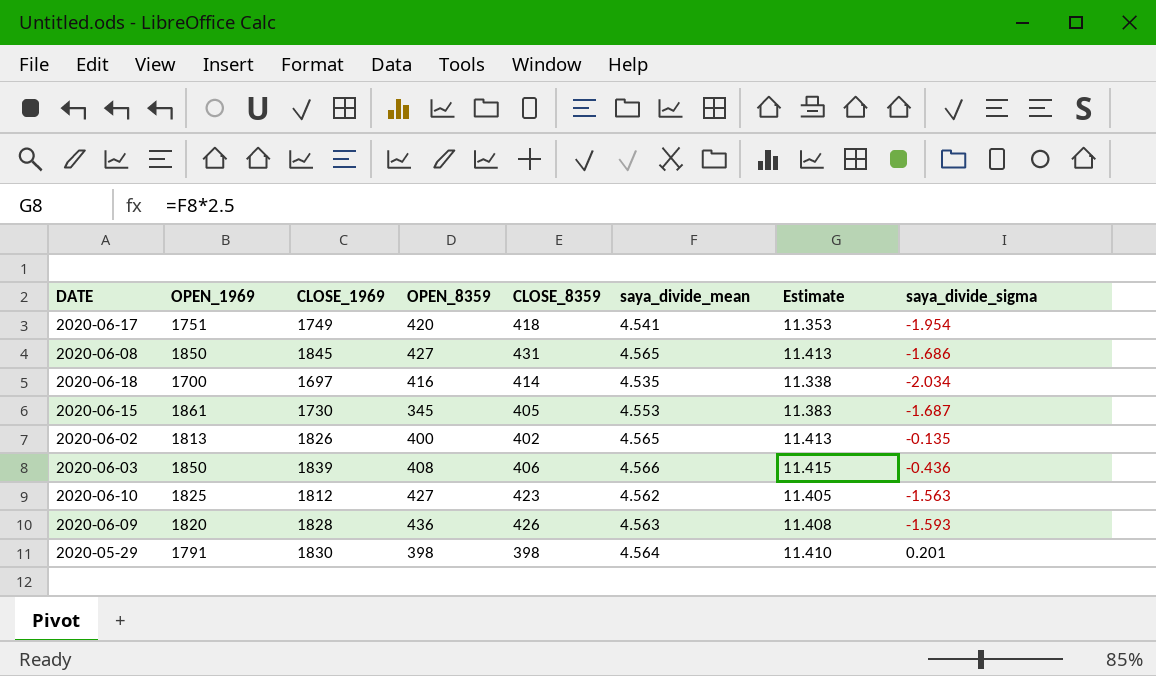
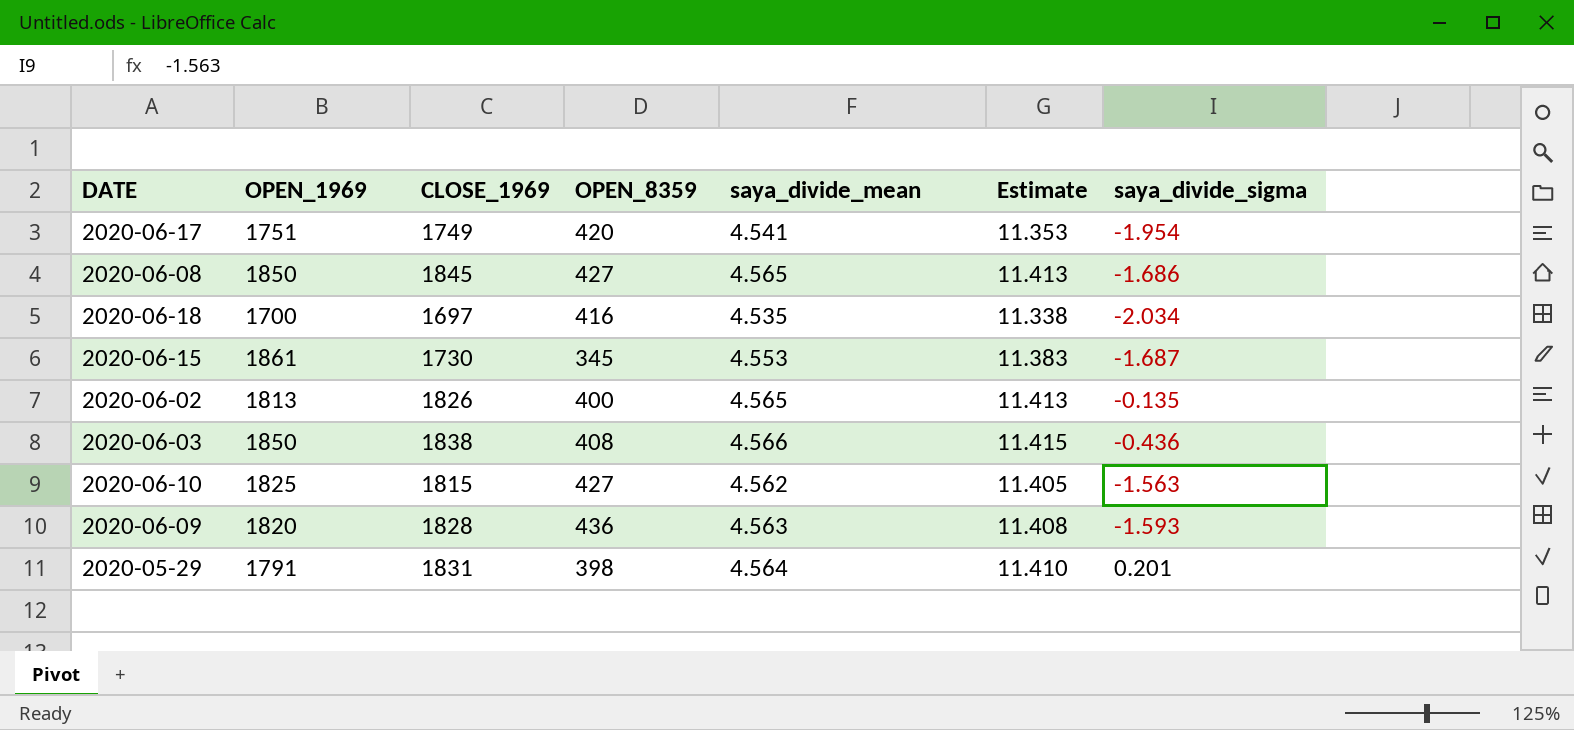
column CLOSE_8359 | position: 5 -> none
2020-06-03 | CLOSE_1969: 1839 -> 1838
2020-06-10 | CLOSE_1969: 1812 -> 1815
2020-05-29 | CLOSE_1969: 1830 -> 1831

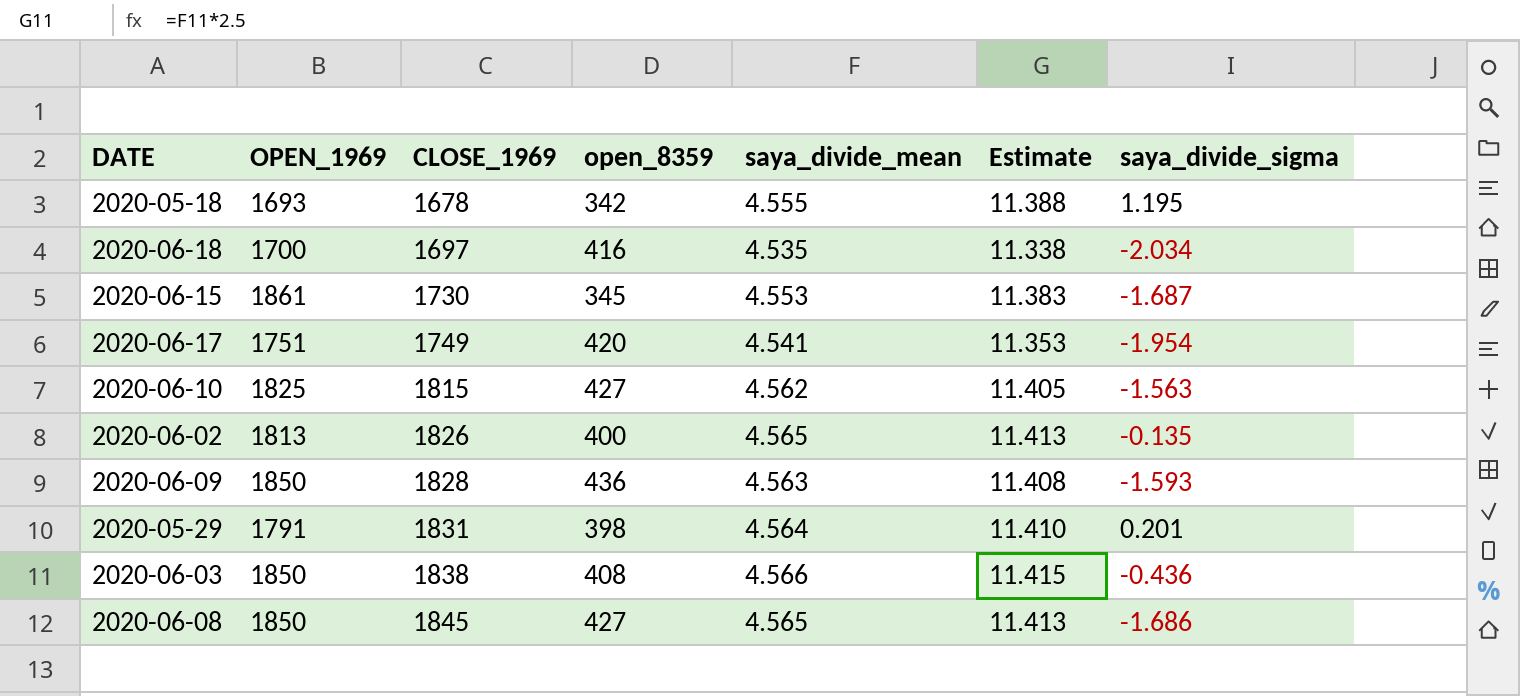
row order: none -> CLOSE_1969 ascending
column name: OPEN_8359 -> open_8359
row 2020-05-18: none -> 1693 | 1678 | 342 | 4.555 | 11.388 | 1.195
2020-06-09 | OPEN_1969: 1820 -> 1850

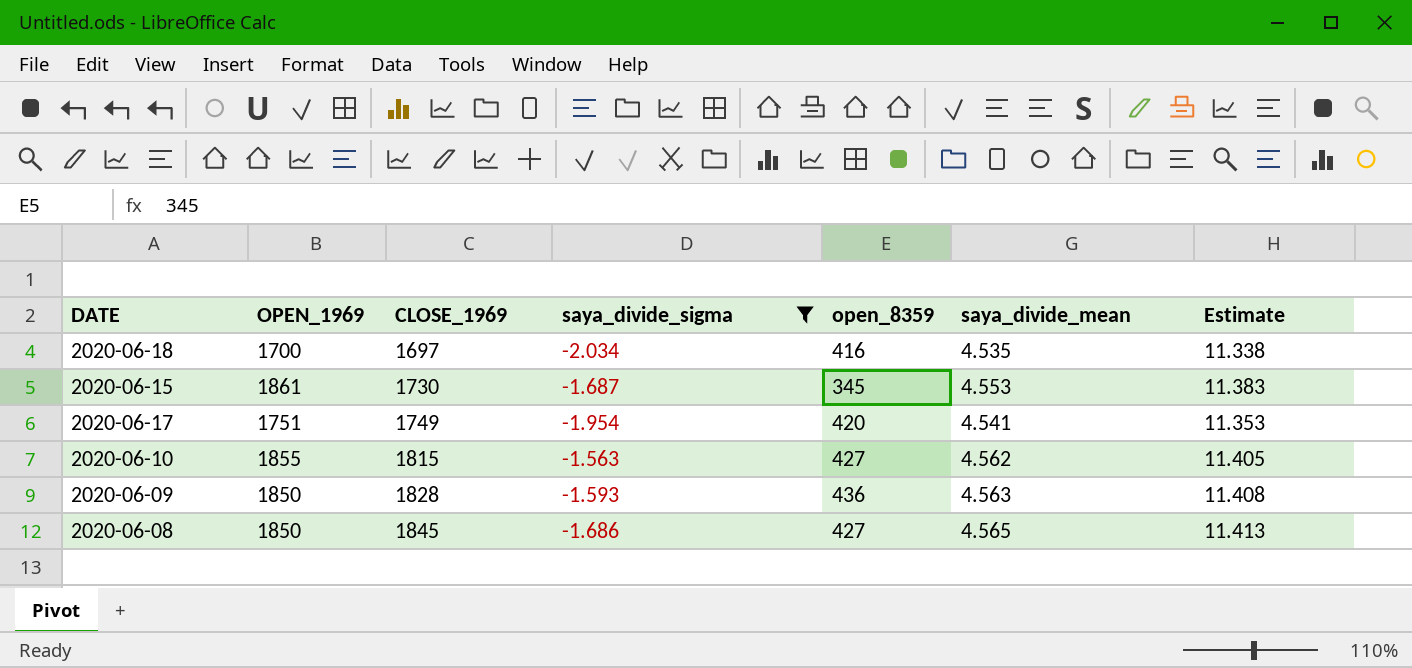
filter: none -> saya_divide_sigma <= -1.563
column saya_divide_sigma | position: 7 -> 4
2020-06-10 | OPEN_1969: 1825 -> 1855

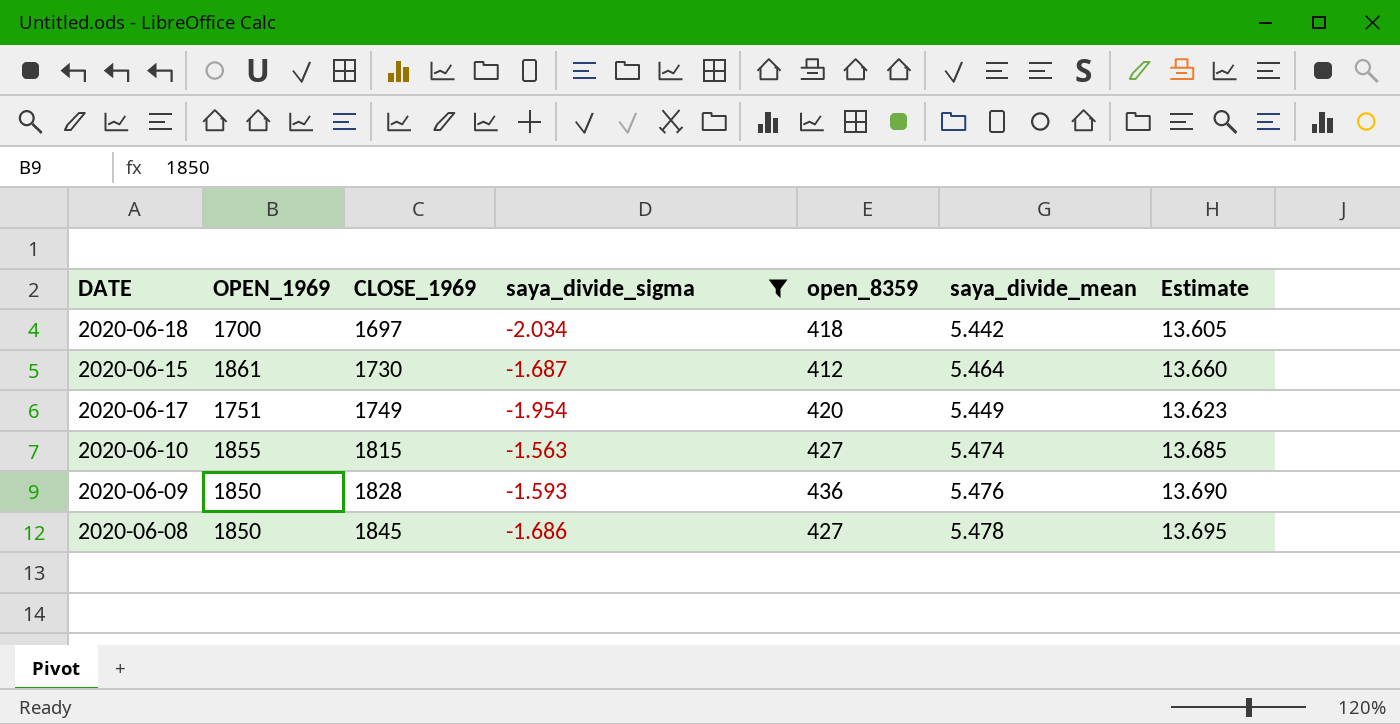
2020-06-18 | open_8359: 416 -> 418
2020-06-18 | saya_divide_mean: 4.535 -> 5.442
2020-06-18 | Estimate: 11.338 -> 13.605
2020-06-15 | open_8359: 345 -> 412
2020-06-15 | saya_divide_mean: 4.553 -> 5.464
2020-06-15 | Estimate: 11.383 -> 13.660
2020-06-17 | saya_divide_mean: 4.541 -> 5.449
2020-06-17 | Estimate: 11.353 -> 13.623
2020-06-10 | saya_divide_mean: 4.562 -> 5.474
2020-06-10 | Estimate: 11.405 -> 13.685
2020-06-09 | saya_divide_mean: 4.563 -> 5.476
2020-06-09 | Estimate: 11.408 -> 13.690
2020-06-08 | saya_divide_mean: 4.565 -> 5.478
2020-06-08 | Estimate: 11.413 -> 13.695

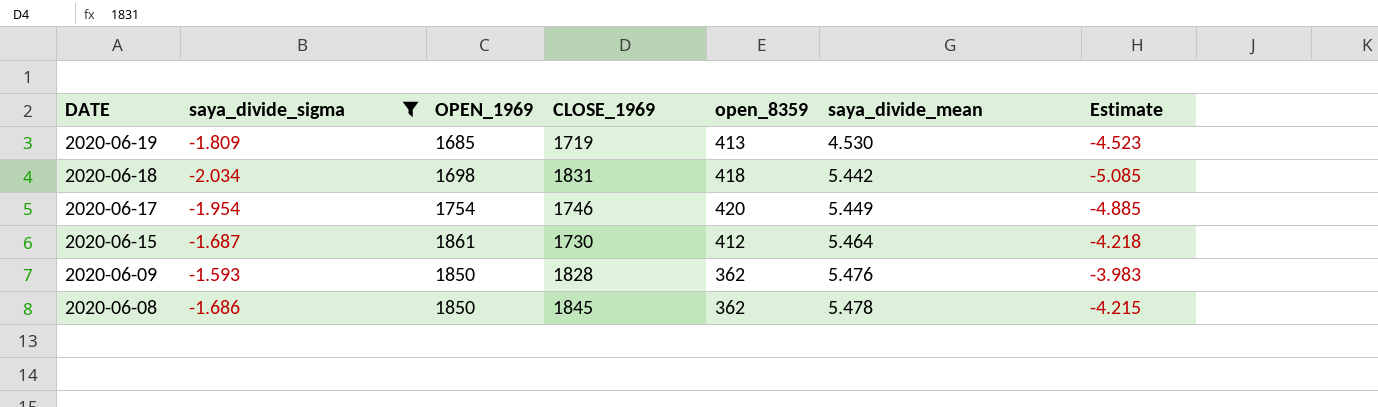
row order: CLOSE_1969 ascending -> DATE descending
column saya_divide_sigma | position: 4 -> 2
column Estimate | formula: [saya_divide_mean] * 2.5 -> [saya_divide_sigma] * 2.5
row 2020-06-10: 1855 | 1815 | -1.563 | 427 | 5.474 | 13.685 -> none
row 2020-06-19: none -> -1.809 | 1685 | 1719 | 413 | 4.530 | -4.523
2020-06-18 | OPEN_1969: 1700 -> 1698
2020-06-18 | CLOSE_1969: 1697 -> 1831
2020-06-17 | OPEN_1969: 1751 -> 1754
2020-06-17 | CLOSE_1969: 1749 -> 1746
2020-06-09 | open_8359: 436 -> 362
2020-06-08 | open_8359: 427 -> 362

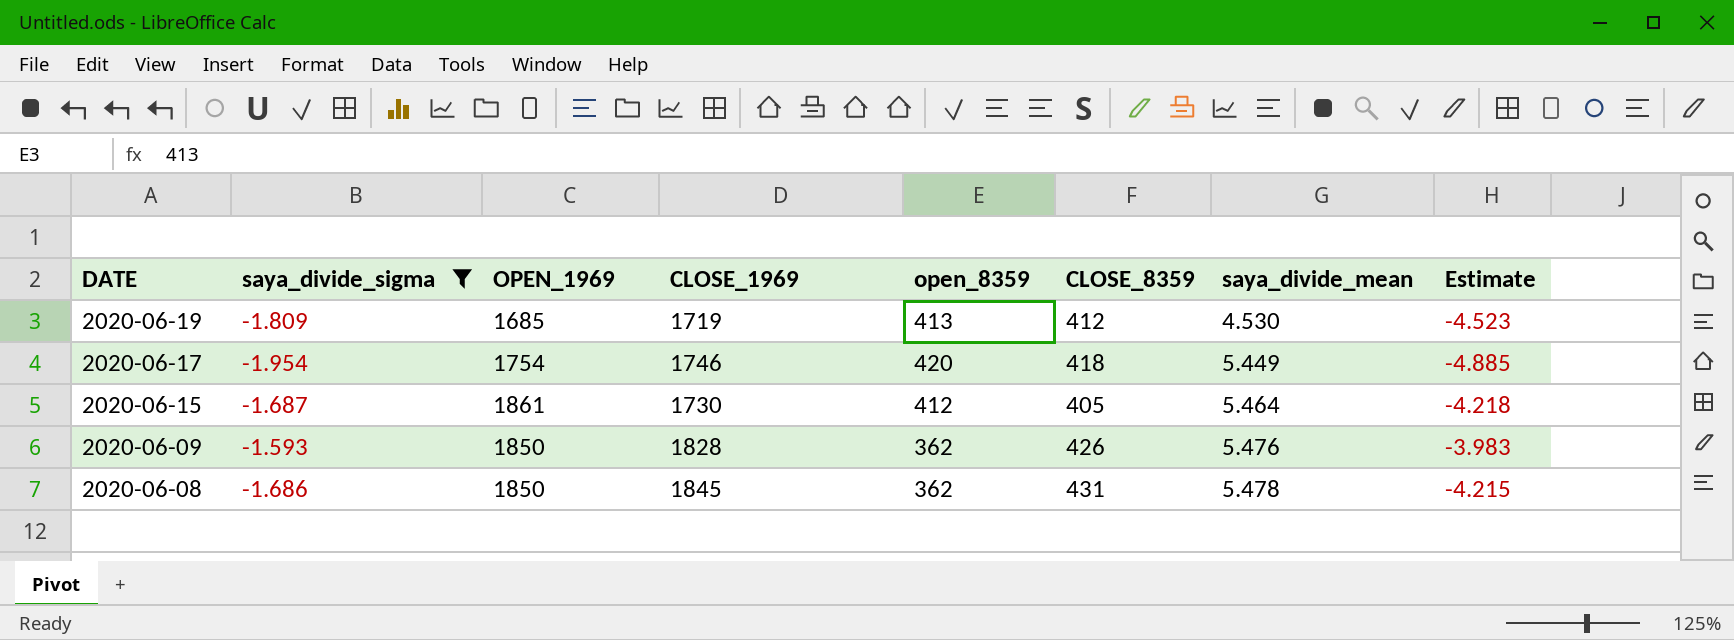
column CLOSE_8359 | position: none -> 6
row 2020-06-18: -2.034 | 1698 | 1831 | 418 | 5.442 | -5.085 -> none

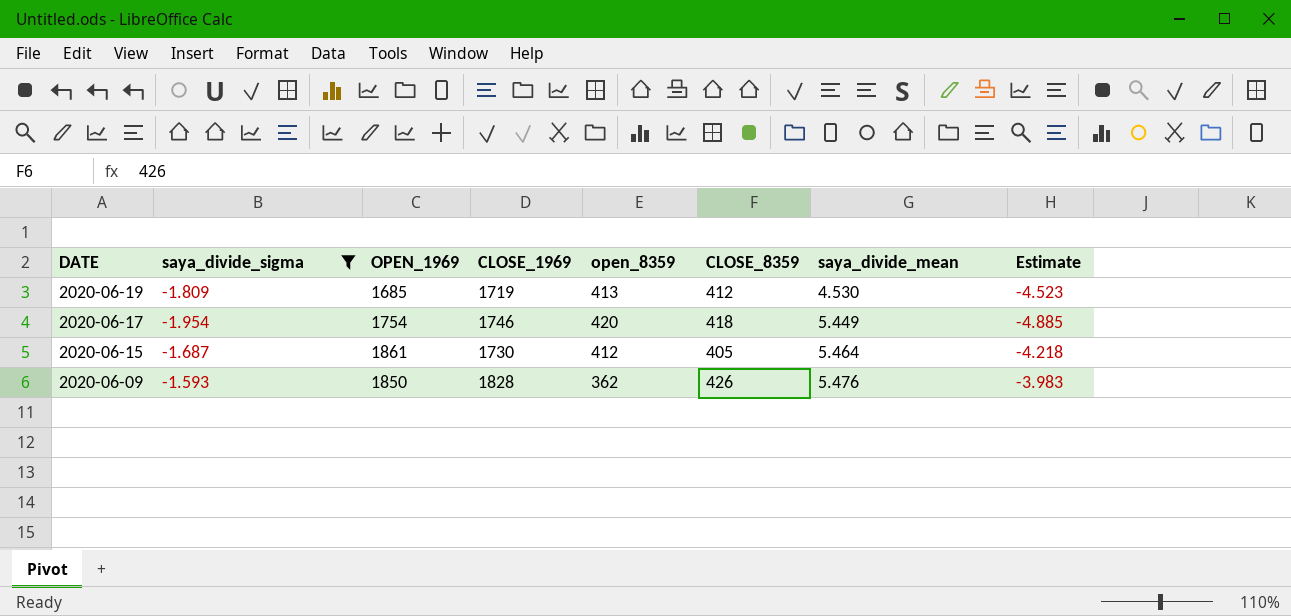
row 2020-06-08: -1.686 | 1850 | 1845 | 362 | 431 | 5.478 | -4.215 -> none

